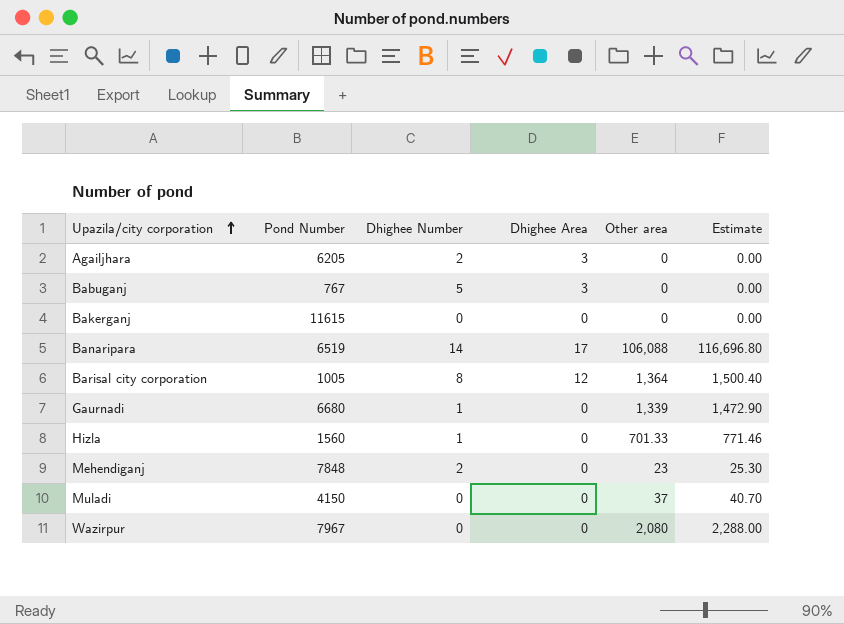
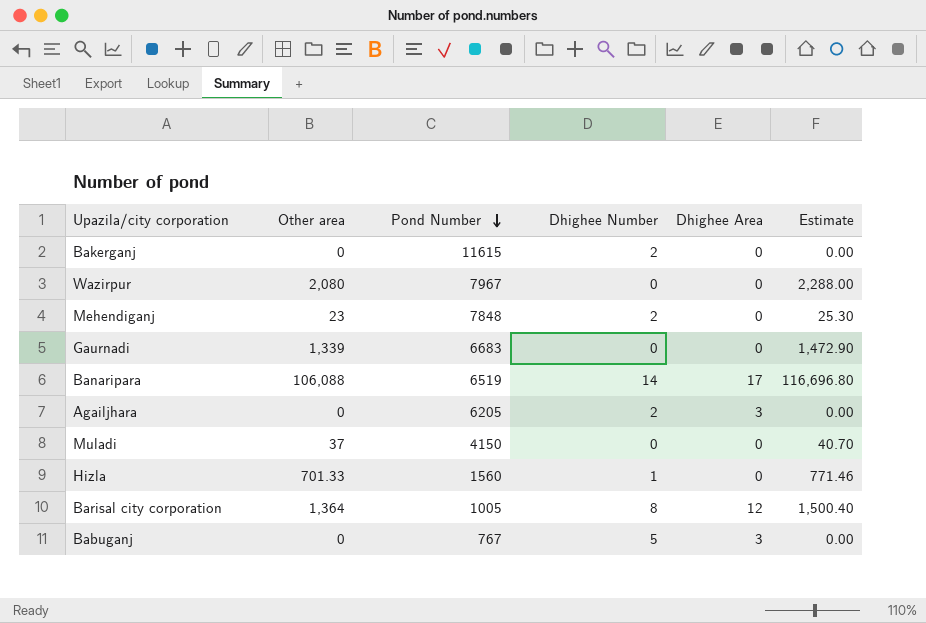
row order: Upazila/city corporation ascending -> Pond Number descending
column Other area | position: 5 -> 2
Bakerganj | Dhighee Number: 0 -> 2
Gaurnadi | Pond Number: 6680 -> 6683
Gaurnadi | Dhighee Number: 1 -> 0

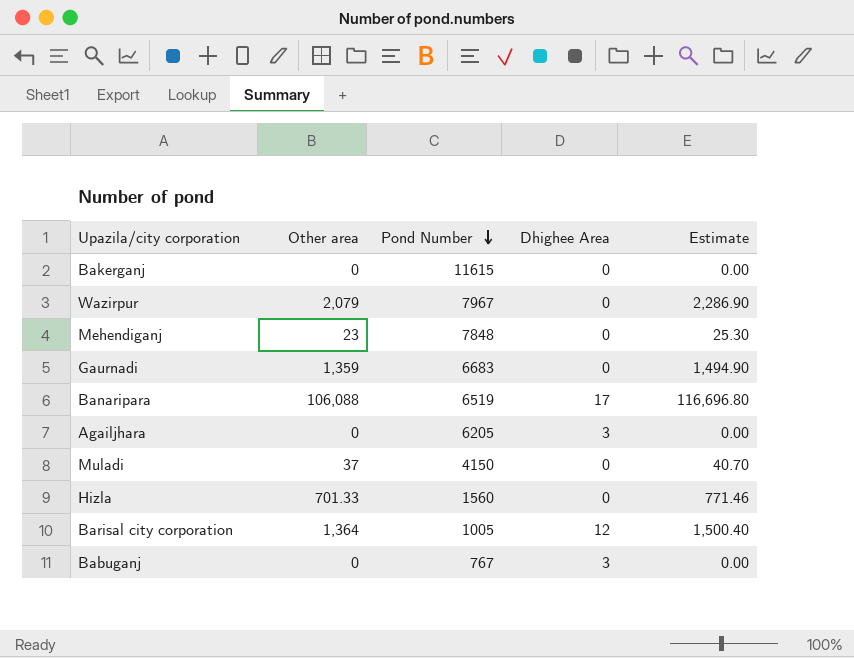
column Dhighee Number | position: 4 -> none
Wazirpur | Other area: 2,080 -> 2,079
Wazirpur | Estimate: 2,288.00 -> 2,286.90
Gaurnadi | Other area: 1,339 -> 1,359
Gaurnadi | Estimate: 1,472.90 -> 1,494.90

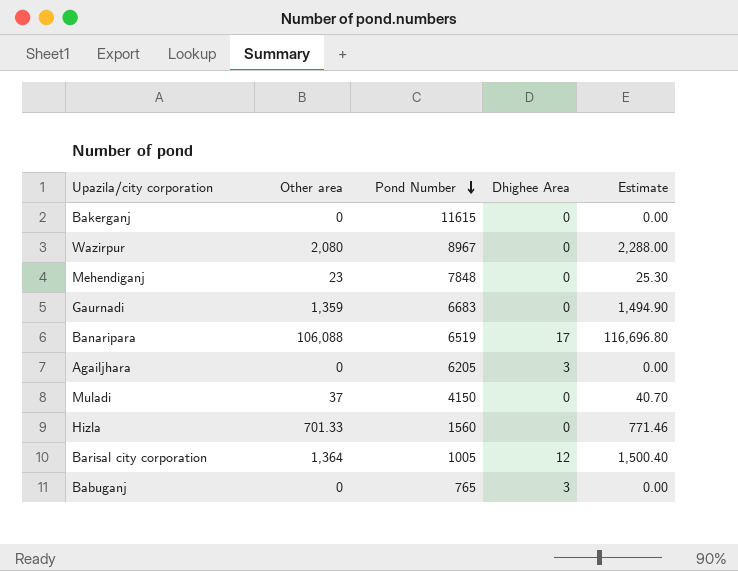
Wazirpur | Other area: 2,079 -> 2,080
Wazirpur | Pond Number: 7967 -> 8967
Wazirpur | Estimate: 2,286.90 -> 2,288.00
Babuganj | Pond Number: 767 -> 765

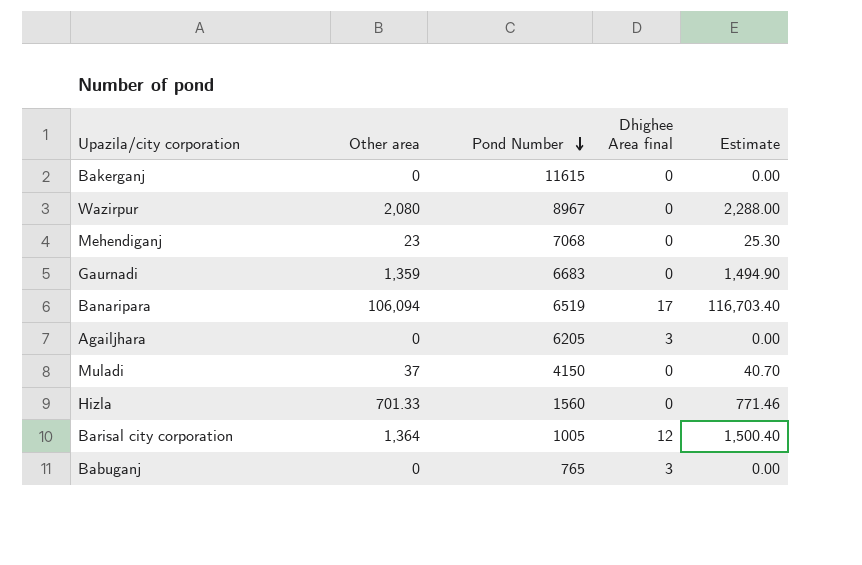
column name: Dhighee Area -> Dhighee Area final
Mehendiganj | Pond Number: 7848 -> 7068
Banaripara | Other area: 106,088 -> 106,094
Banaripara | Estimate: 116,696.80 -> 116,703.40

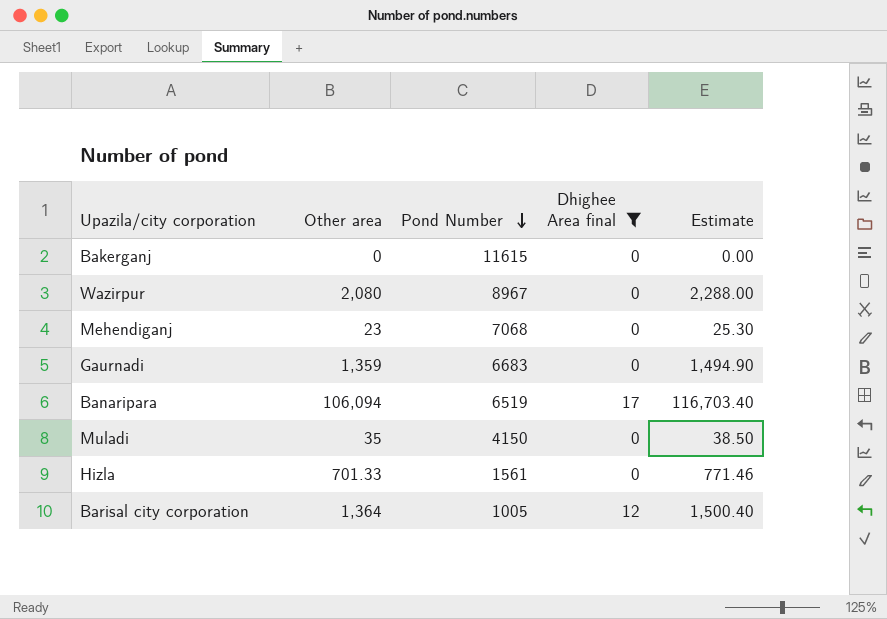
filter: none -> Dhighee Area final != 3
Muladi | Other area: 37 -> 35
Muladi | Estimate: 40.70 -> 38.50
Hizla | Pond Number: 1560 -> 1561

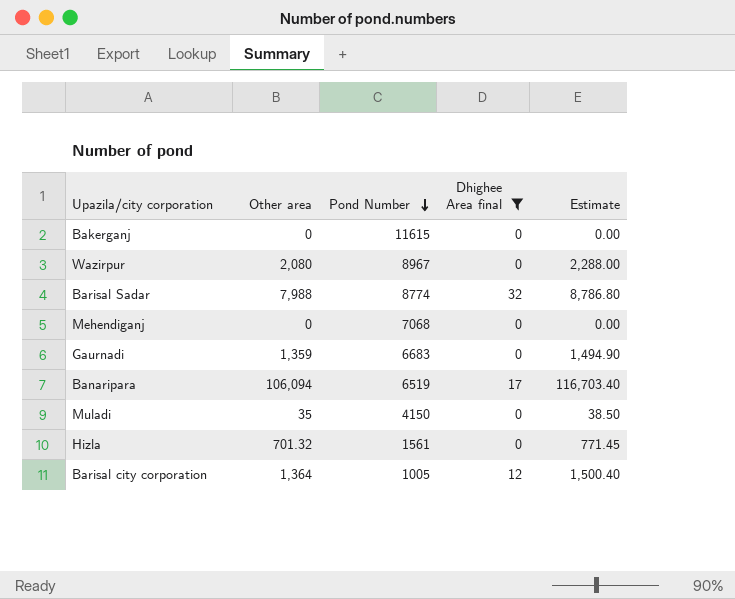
row Barisal Sadar: none -> 7,988 | 8774 | 32 | 8,786.80
Mehendiganj | Other area: 23 -> 0
Mehendiganj | Estimate: 25.30 -> 0.00
Hizla | Other area: 701.33 -> 701.32
Hizla | Estimate: 771.46 -> 771.45

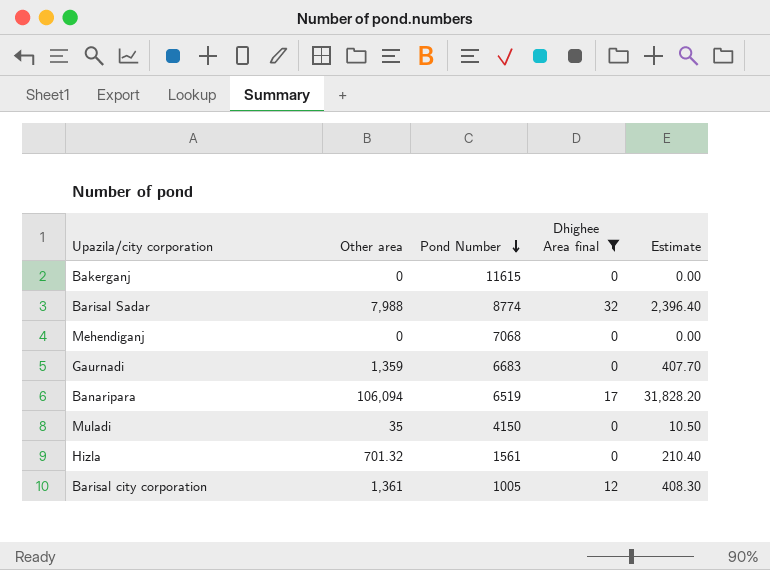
column Estimate | formula: [Other area] * 1.1 -> [Other area] * 0.3
row Wazirpur: 2,080 | 8967 | 0 | 2,288.00 -> none
Barisal city corporation | Other area: 1,364 -> 1,361

